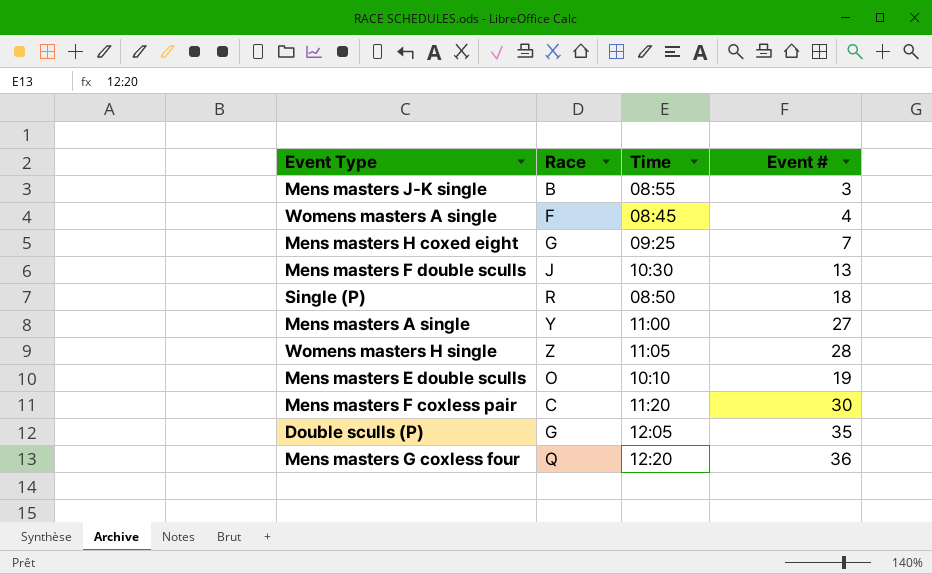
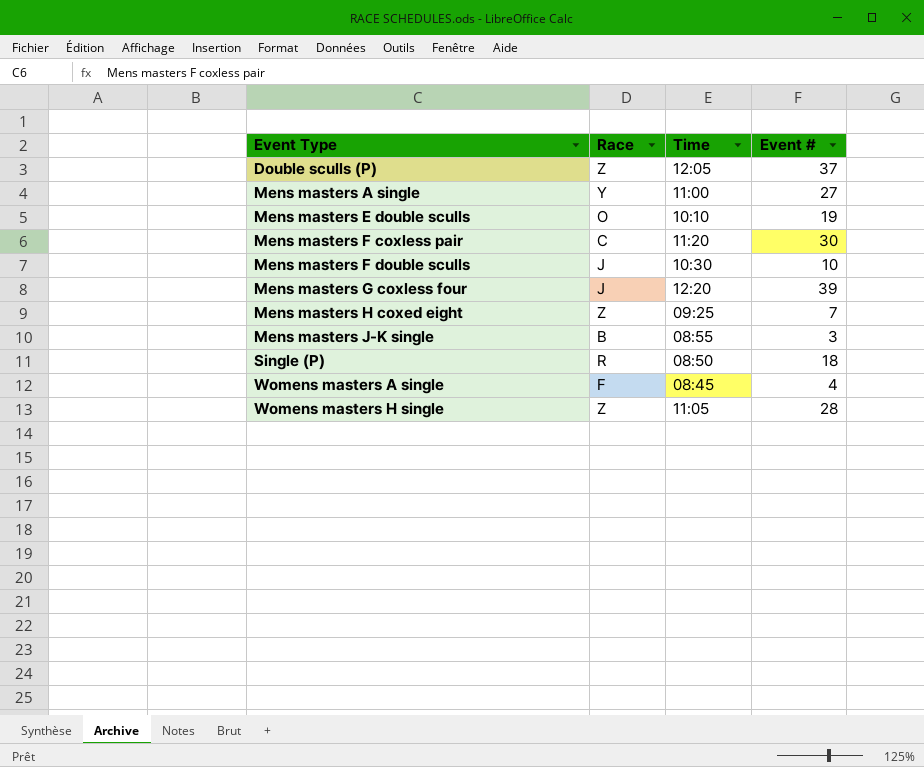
row order: none -> Event Type ascending
Double sculls (P) | Race: G -> Z
Double sculls (P) | Event #: 35 -> 37
Mens masters F double sculls | Event #: 13 -> 10
Mens masters G coxless four | Race: Q -> J
Mens masters G coxless four | Event #: 36 -> 39
Mens masters H coxed eight | Race: G -> Z

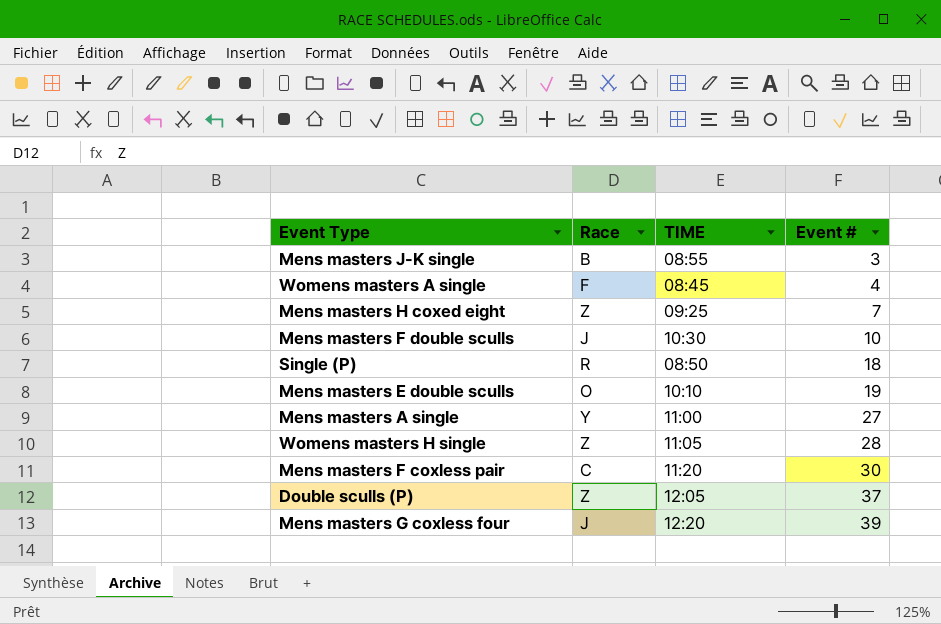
row order: Event Type ascending -> Event # ascending
column name: Time -> TIME

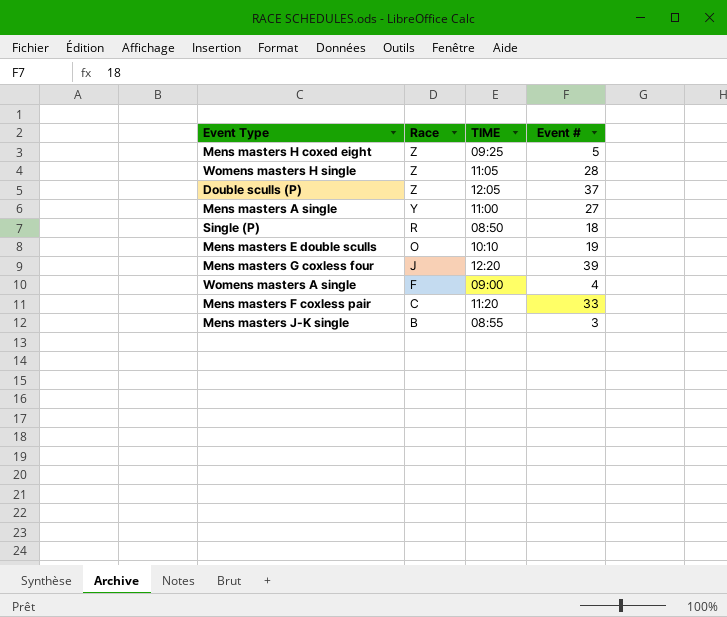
row order: Event # ascending -> Race descending
row Mens masters F double sculls: J | 10:30 | 10 -> none
Mens masters H coxed eight | Event #: 7 -> 5
Womens masters A single | TIME: 08:45 -> 09:00
Mens masters F coxless pair | Event #: 30 -> 33

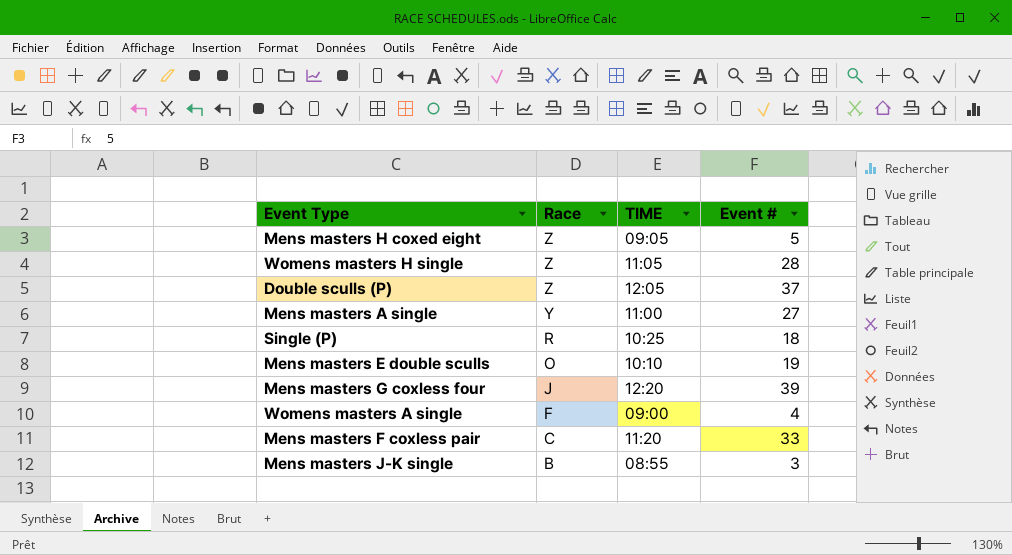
Mens masters H coxed eight | TIME: 09:25 -> 09:05
Single (P) | TIME: 08:50 -> 10:25

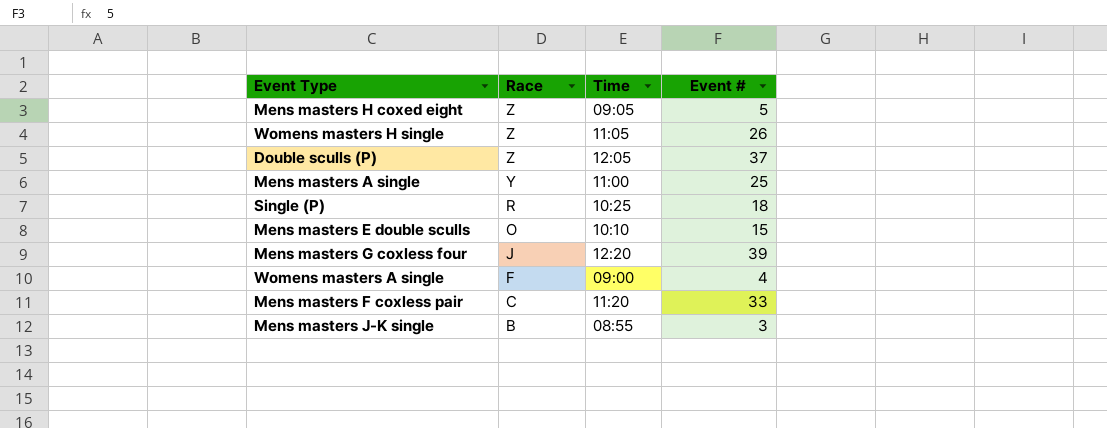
column name: TIME -> Time
Womens masters H single | Event #: 28 -> 26
Mens masters A single | Event #: 27 -> 25
Mens masters E double sculls | Event #: 19 -> 15

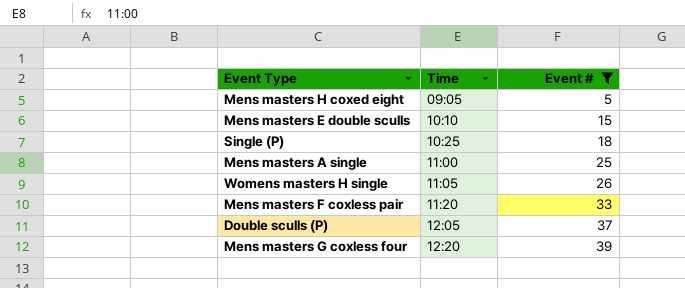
filter: none -> Event # >= 5
row order: Race descending -> Time ascending
column Race | position: 2 -> none

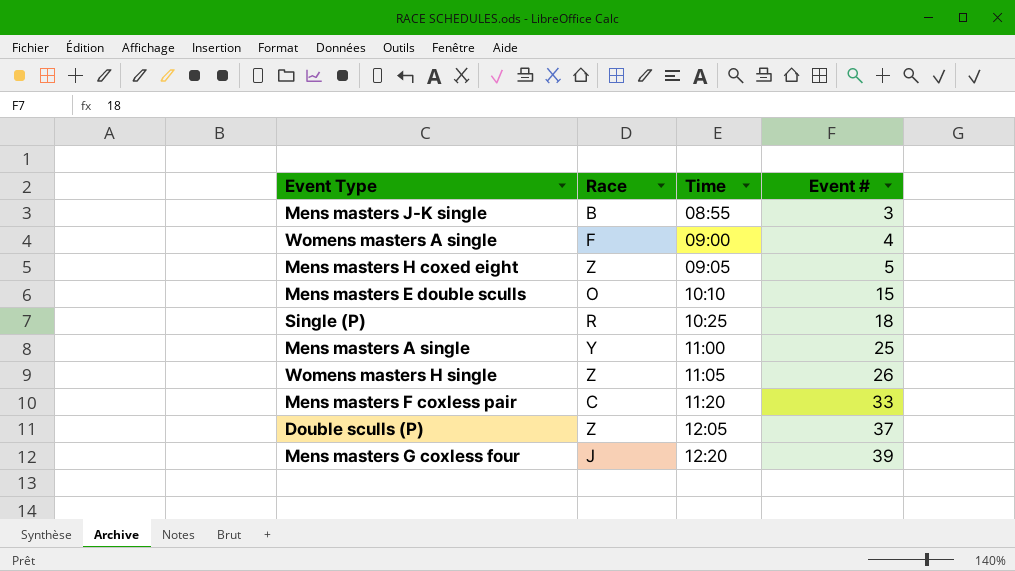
filter: Event # >= 5 -> none
column Race | position: none -> 2

